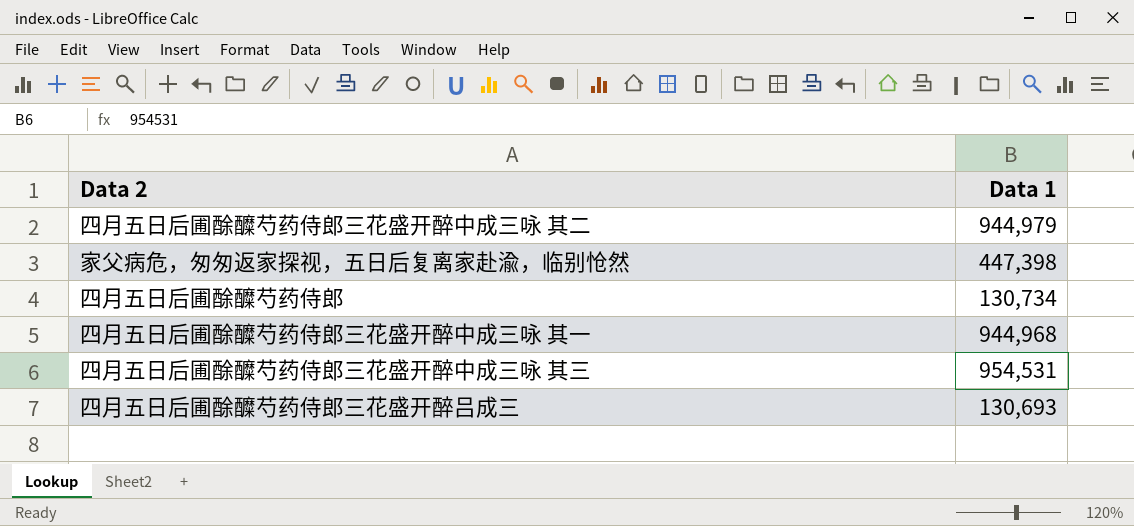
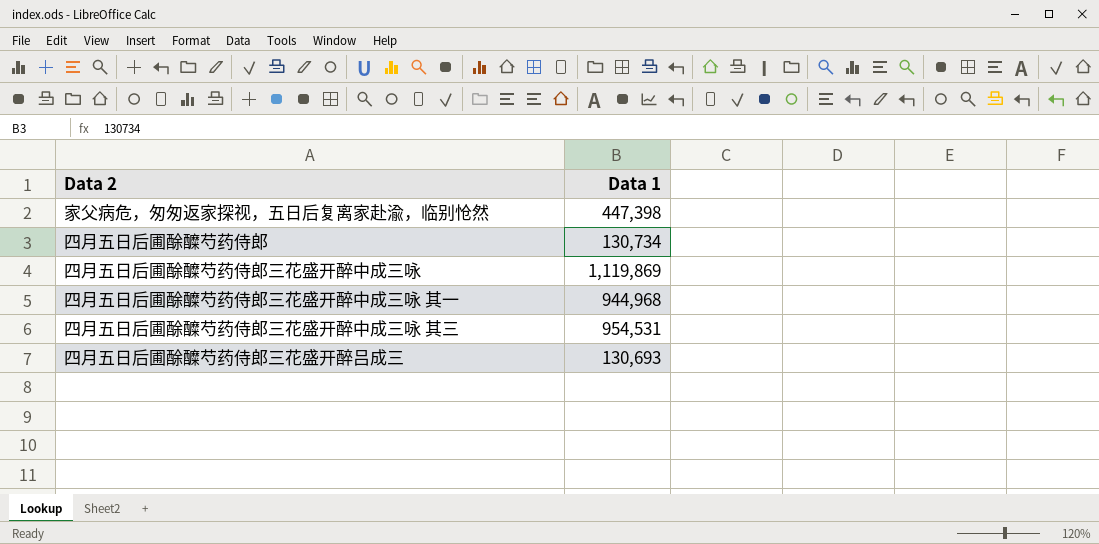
row 四月五日后圃酴醾芍药侍郎三花盛开醉中成三咏 其二: 944,979 -> none
row 四月五日后圃酴醾芍药侍郎三花盛开醉中成三咏: none -> 1,119,869

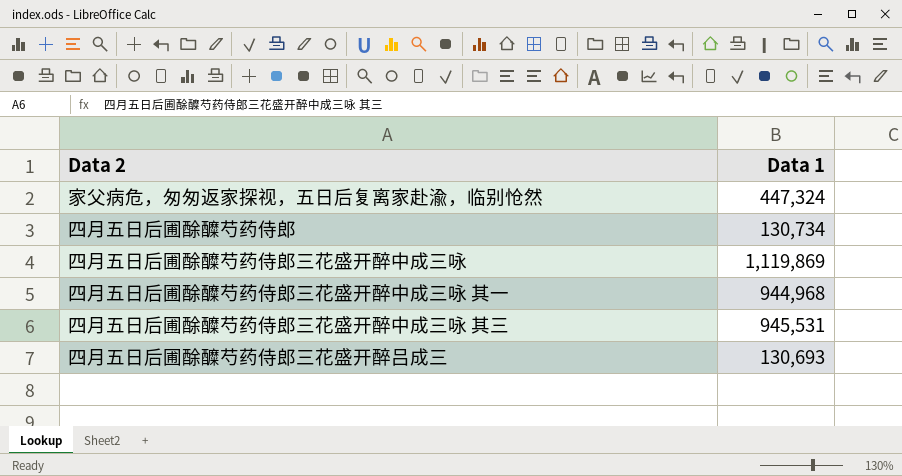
家父病危，匆匆返家探视，五日后复离家赴渝，临别怆然 | Data 1: 447,398 -> 447,324
四月五日后圃酴醾芍药侍郎三花盛开醉中成三咏 其三 | Data 1: 954,531 -> 945,531

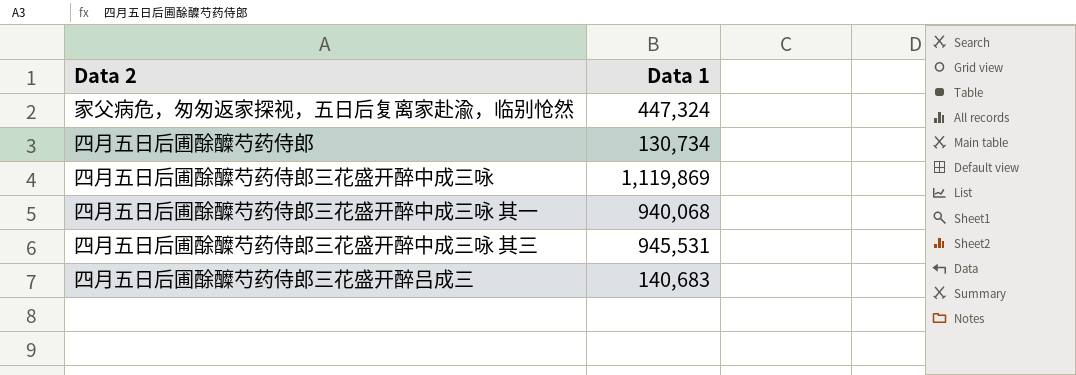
四月五日后圃酴醾芍药侍郎三花盛开醉中成三咏 其一 | Data 1: 944,968 -> 940,068
四月五日后圃酴醾芍药侍郎三花盛开醉吕成三 | Data 1: 130,693 -> 140,683

